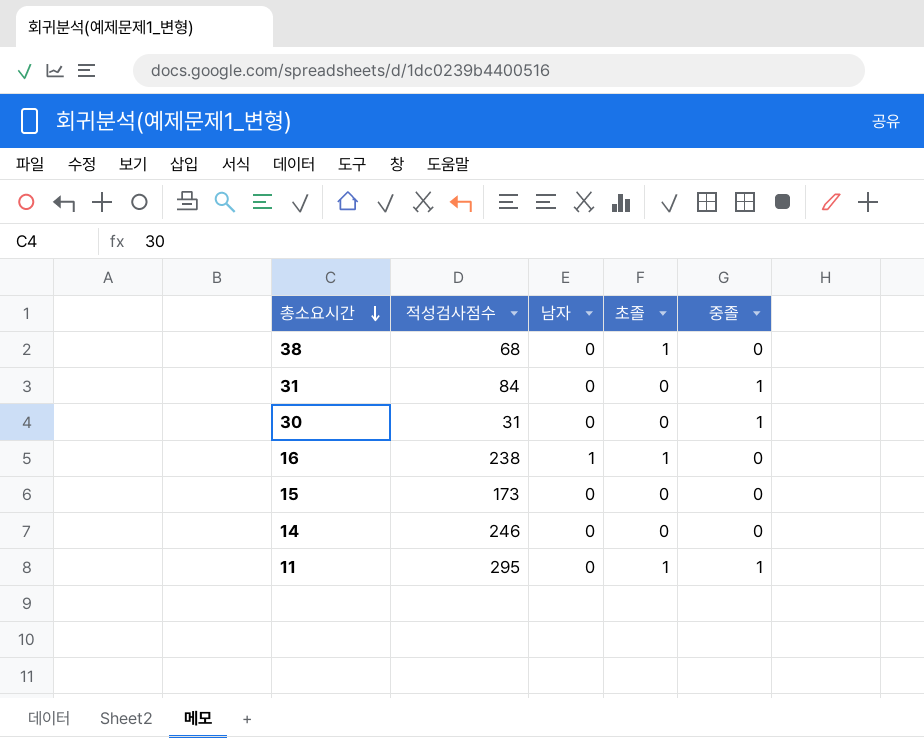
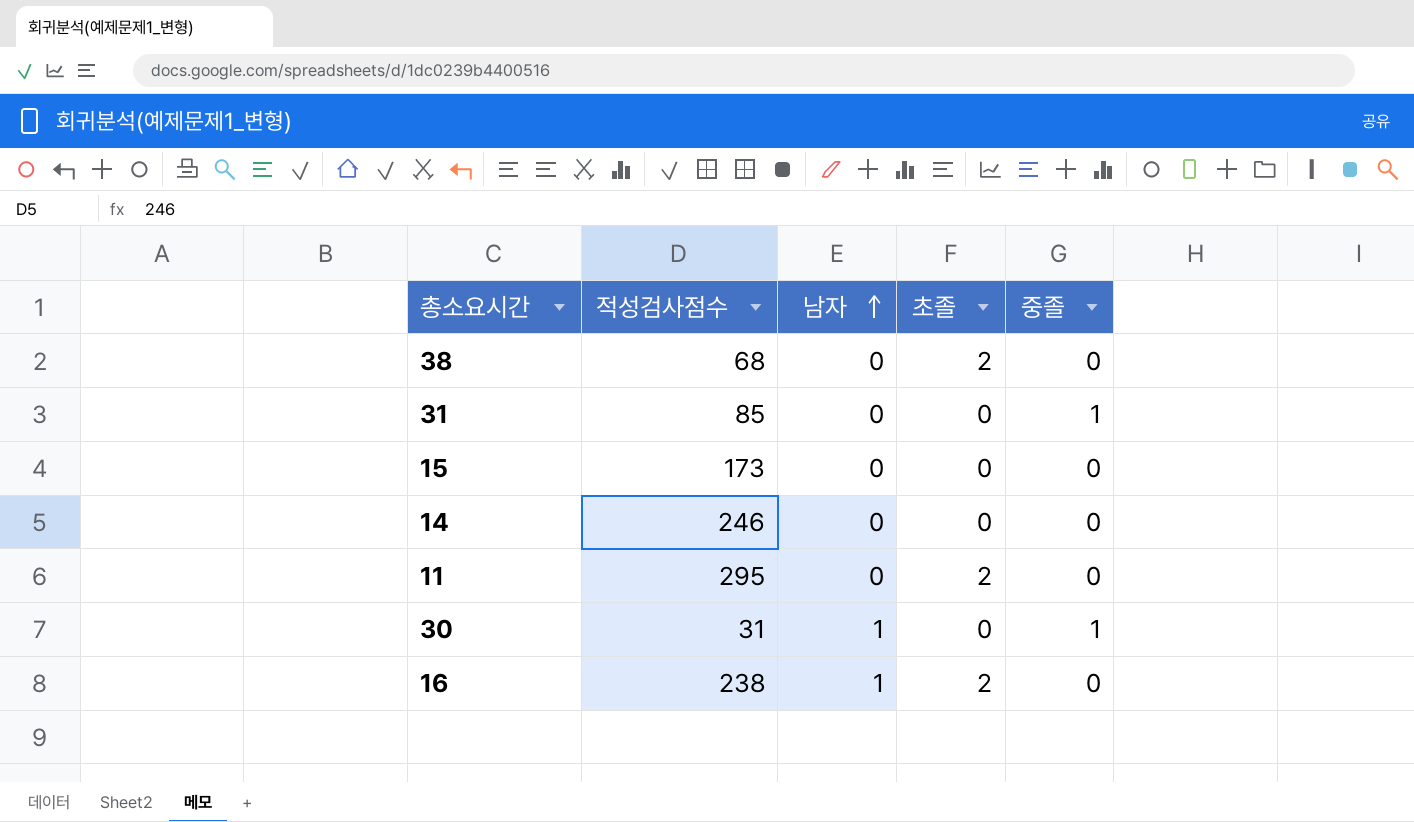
row order: 총소요시간 descending -> 남자 ascending
38 | 초졸: 1 -> 2
31 | 적성검사점수: 84 -> 85
11 | 초졸: 1 -> 2
11 | 중졸: 1 -> 0
30 | 남자: 0 -> 1
16 | 초졸: 1 -> 2

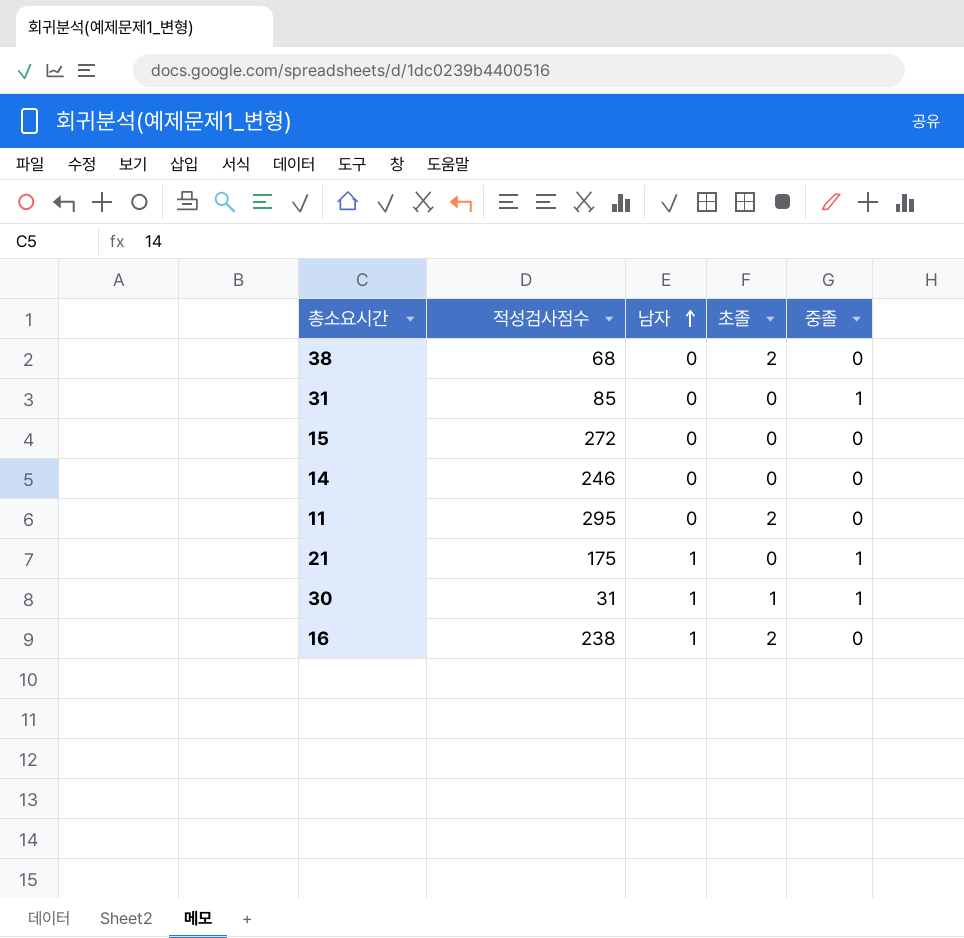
15 | 적성검사점수: 173 -> 272
row 21: none -> 175 | 1 | 0 | 1
30 | 초졸: 0 -> 1

